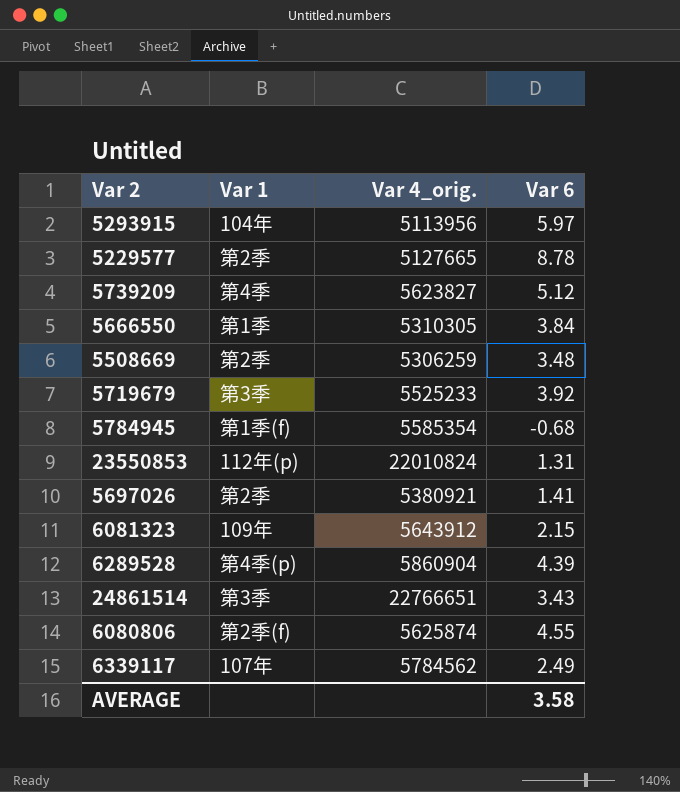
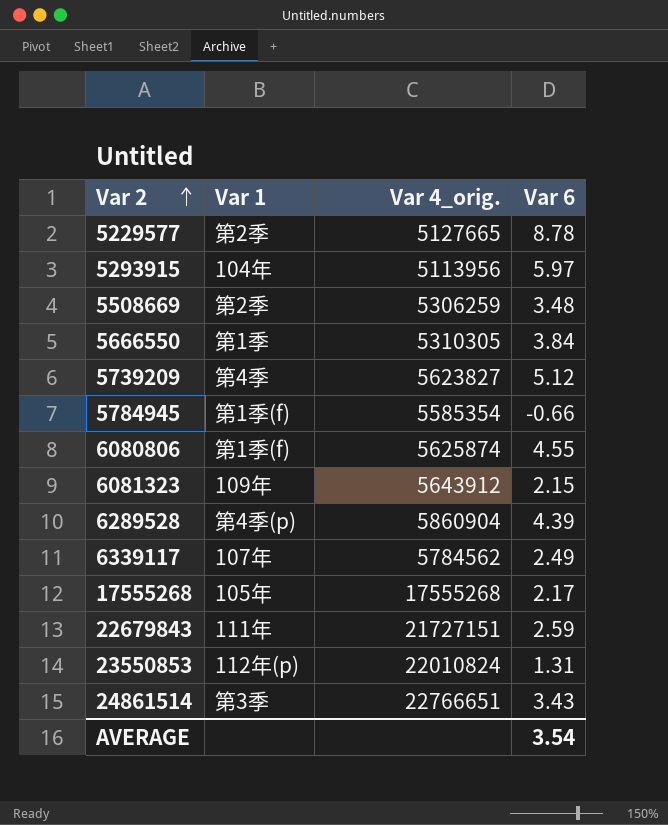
row order: none -> Var 2 ascending
row 5719679: 第3季 | 5525233 | 3.92 -> none
row 5697026: 第2季 | 5380921 | 1.41 -> none
5784945 | Var 6: -0.68 -> -0.66
6080806 | Var 1: 第2季(f) -> 第1季(f)
row 17555268: none -> 105年 | 17555268 | 2.17
row 22679843: none -> 111年 | 21727151 | 2.59
AVERAGE | Var 6: 3.58 -> 3.54

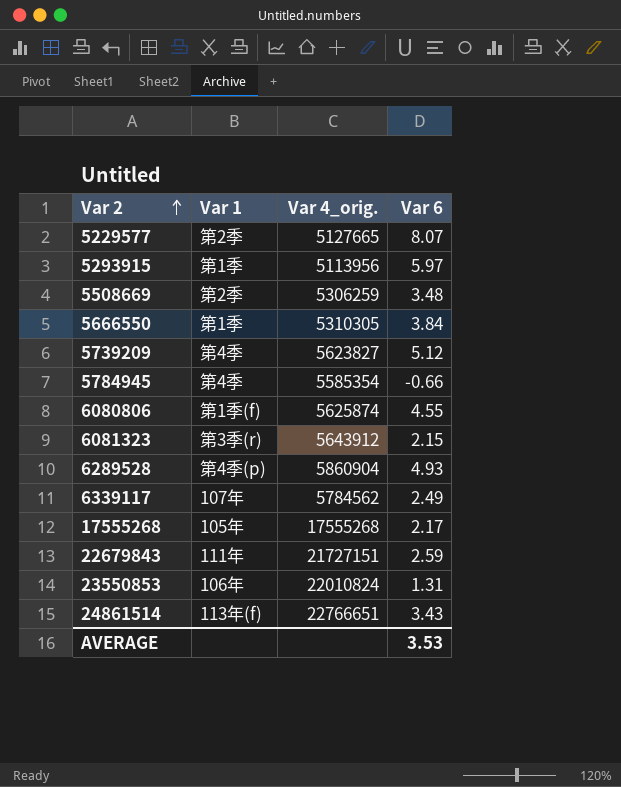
5229577 | Var 6: 8.78 -> 8.07
5293915 | Var 1: 104年 -> 第1季
5784945 | Var 1: 第1季(f) -> 第4季
6081323 | Var 1: 109年 -> 第3季(r)
6289528 | Var 6: 4.39 -> 4.93
23550853 | Var 1: 112年(p) -> 106年
24861514 | Var 1: 第3季 -> 113年(f)
AVERAGE | Var 6: 3.54 -> 3.53

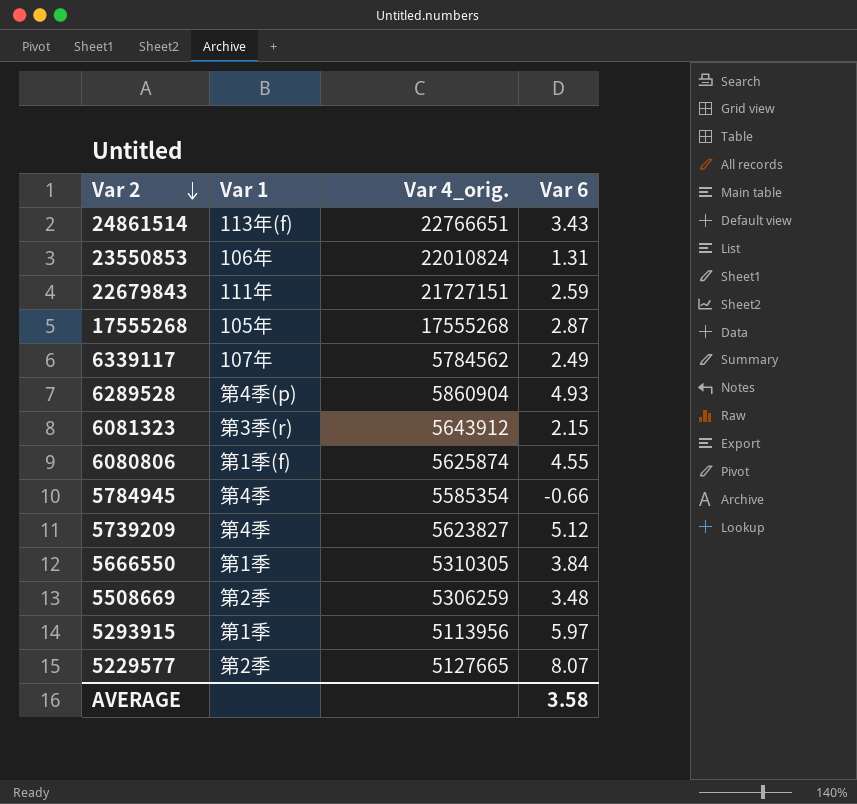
row order: Var 2 ascending -> Var 2 descending
17555268 | Var 6: 2.17 -> 2.87
AVERAGE | Var 6: 3.53 -> 3.58

